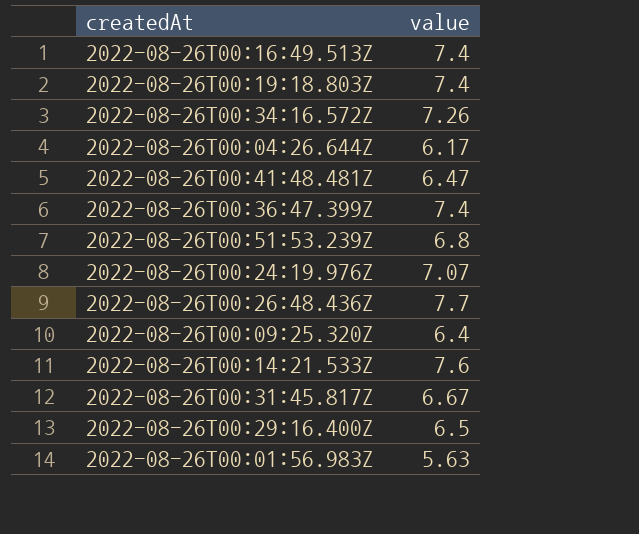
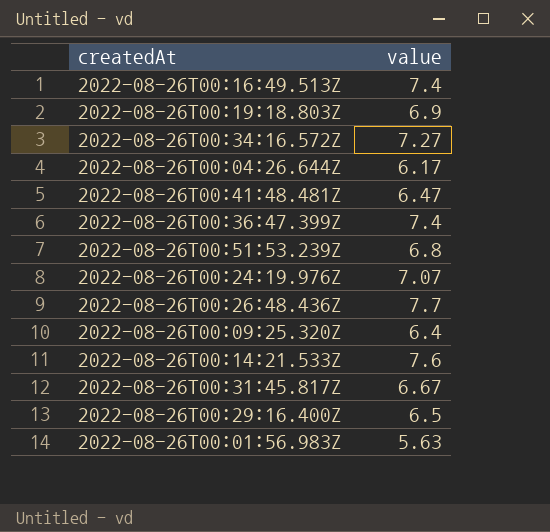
2022-08-26T00:19:18.803Z | value: 7.4 -> 6.9
2022-08-26T00:34:16.572Z | value: 7.26 -> 7.27

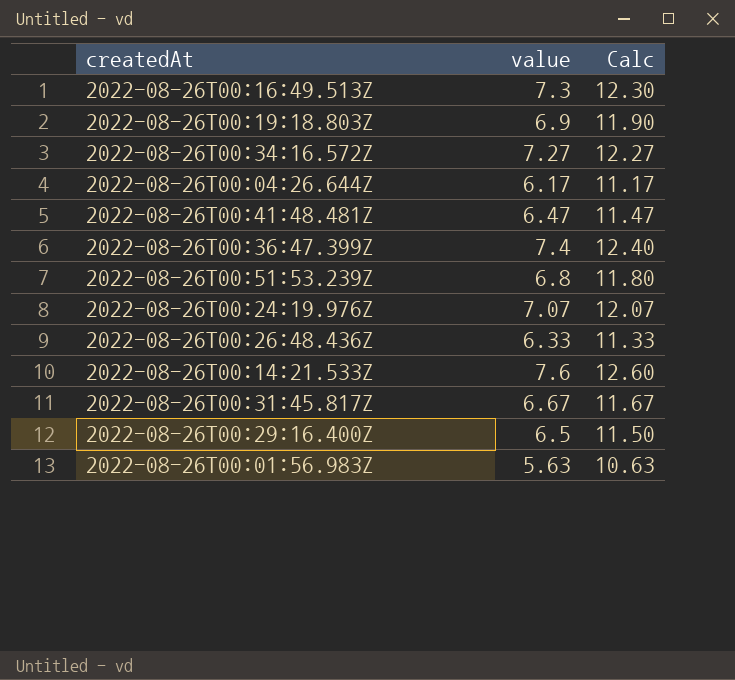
column Calc | formula: none -> [value] + 5
row 2022-08-26T00:09:25.320Z: 6.4 -> none
2022-08-26T00:16:49.513Z | value: 7.4 -> 7.3
2022-08-26T00:26:48.436Z | value: 7.7 -> 6.33

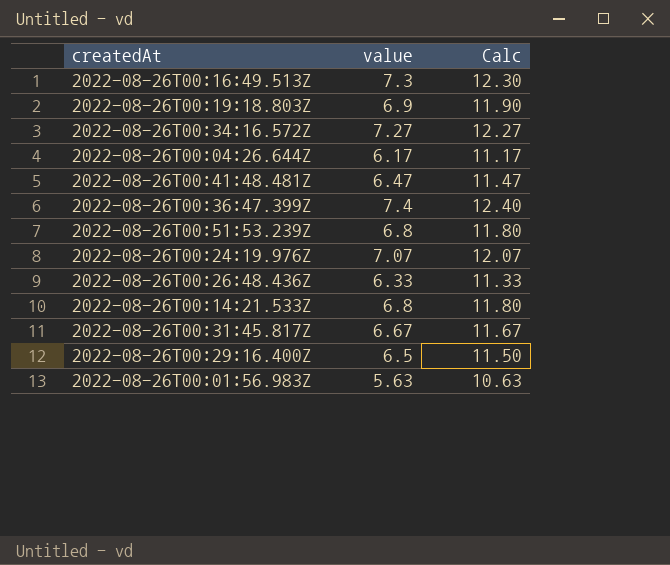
2022-08-26T00:14:21.533Z | value: 7.6 -> 6.8
2022-08-26T00:14:21.533Z | Calc: 12.60 -> 11.80

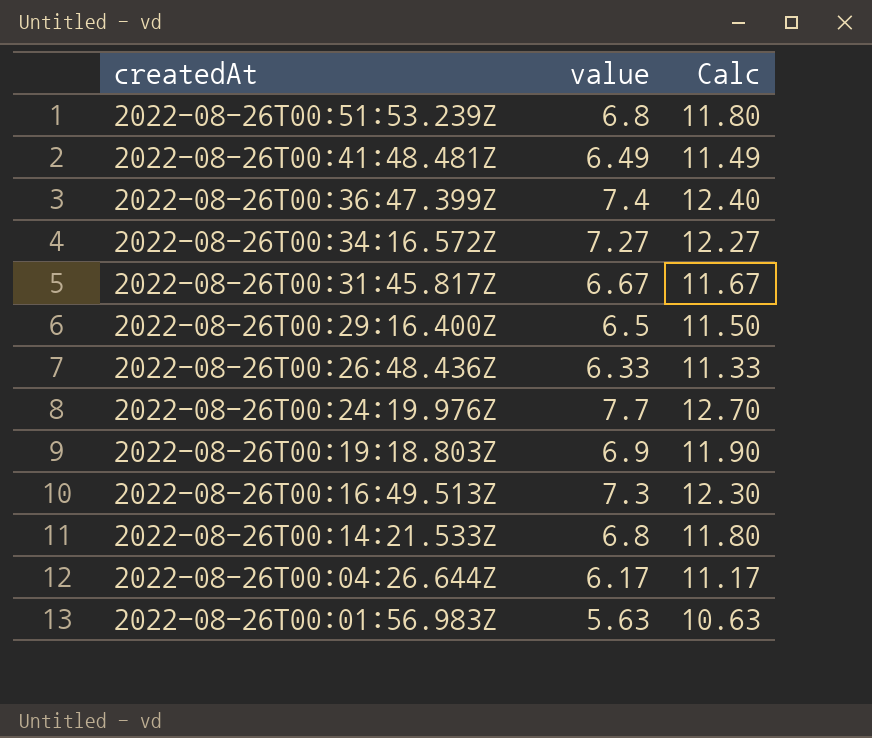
row order: none -> createdAt descending
2022-08-26T00:41:48.481Z | value: 6.47 -> 6.49
2022-08-26T00:41:48.481Z | Calc: 11.47 -> 11.49
2022-08-26T00:24:19.976Z | value: 7.07 -> 7.7
2022-08-26T00:24:19.976Z | Calc: 12.07 -> 12.70

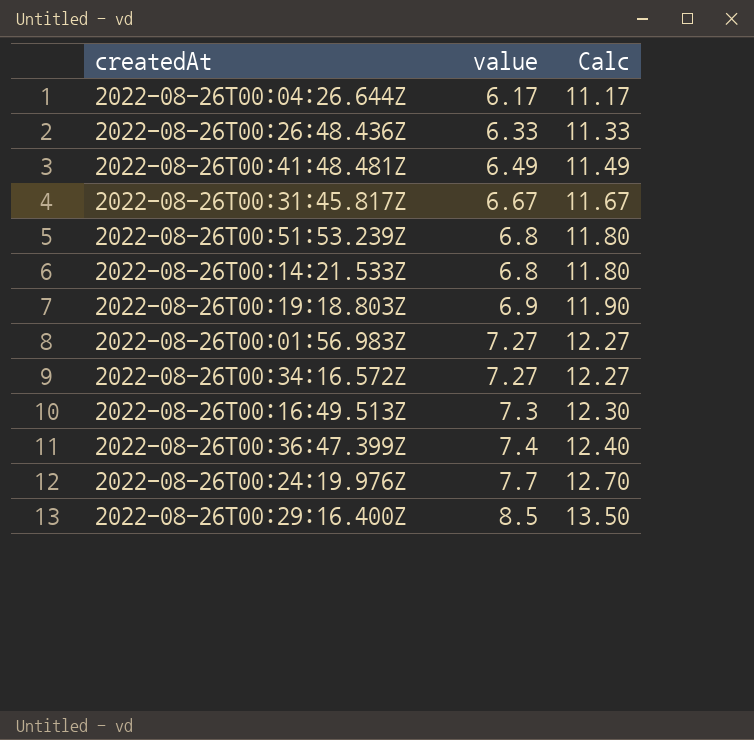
row order: createdAt descending -> value ascending
2022-08-26T00:01:56.983Z | value: 5.63 -> 7.27
2022-08-26T00:01:56.983Z | Calc: 10.63 -> 12.27
2022-08-26T00:29:16.400Z | value: 6.5 -> 8.5
2022-08-26T00:29:16.400Z | Calc: 11.50 -> 13.50

